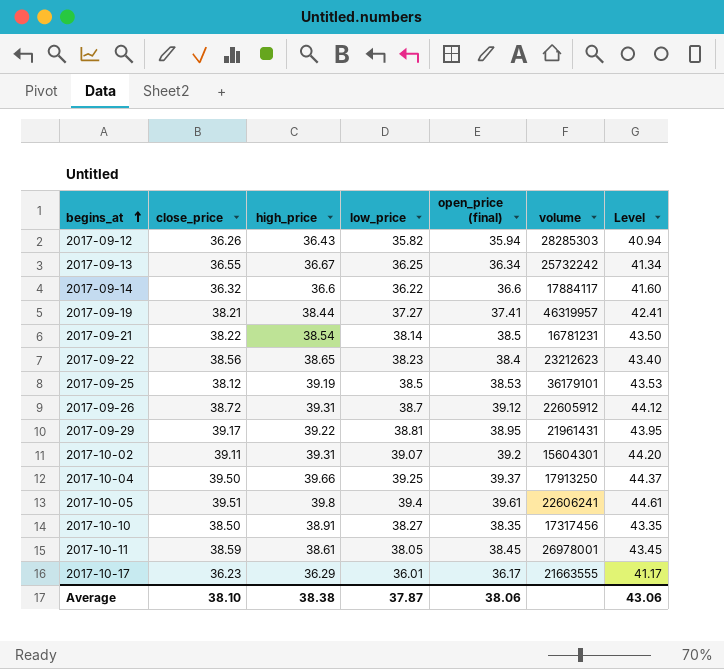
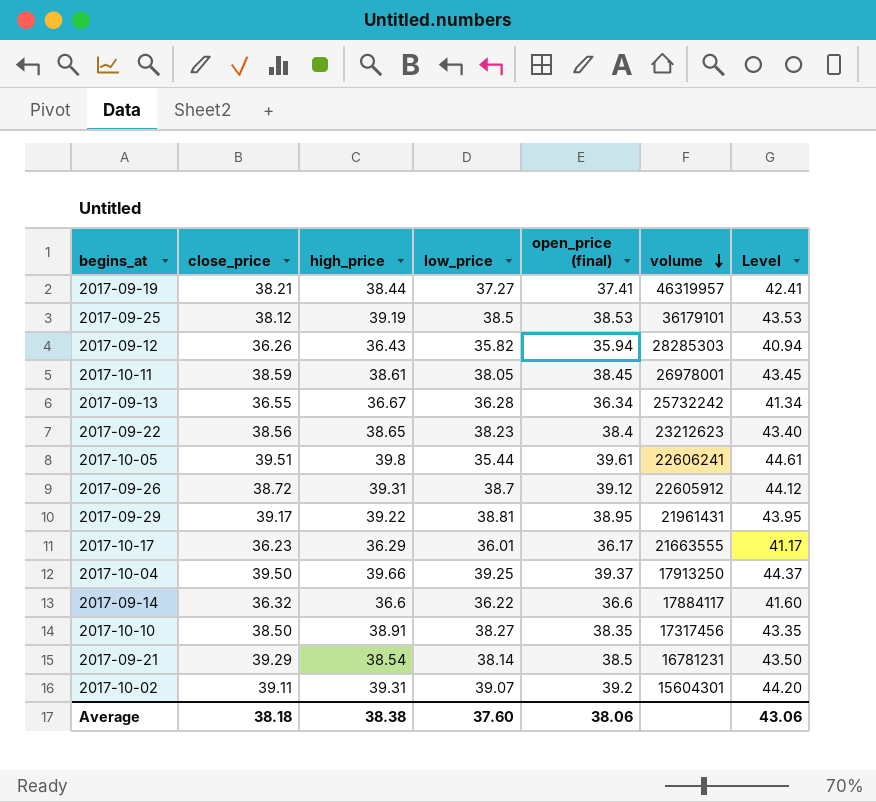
row order: begins_at ascending -> volume descending
2017-09-13 | low_price: 36.25 -> 36.28
2017-10-05 | low_price: 39.4 -> 35.44
2017-09-21 | close_price: 38.22 -> 39.29
Average | close_price: 38.10 -> 38.18
Average | low_price: 37.87 -> 37.60

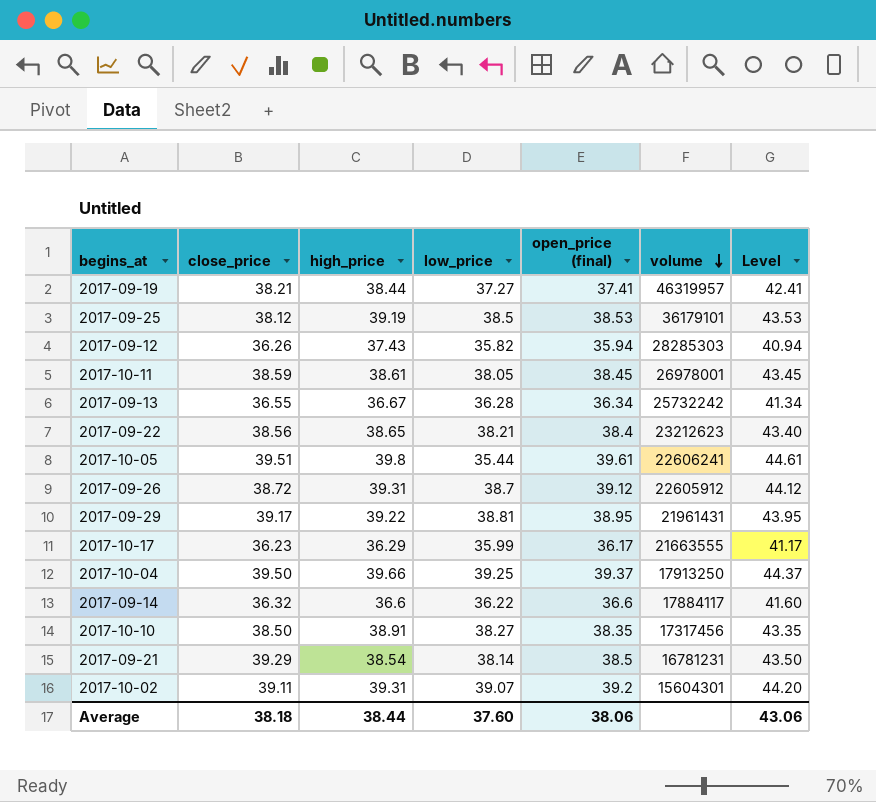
2017-09-12 | high_price: 36.43 -> 37.43
2017-09-22 | low_price: 38.23 -> 38.21
2017-10-17 | low_price: 36.01 -> 35.99
Average | high_price: 38.38 -> 38.44

